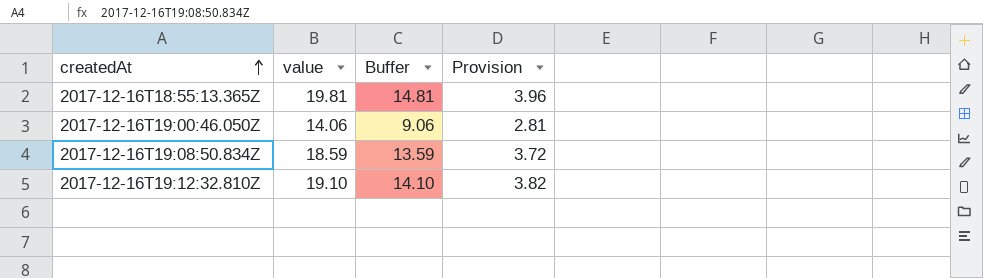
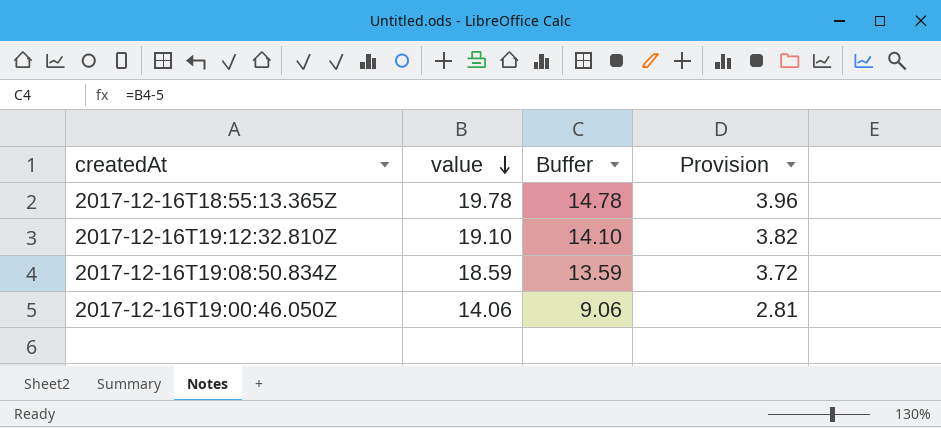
row order: createdAt ascending -> value descending
2017-12-16T18:55:13.365Z | value: 19.81 -> 19.78
2017-12-16T18:55:13.365Z | Buffer: 14.81 -> 14.78

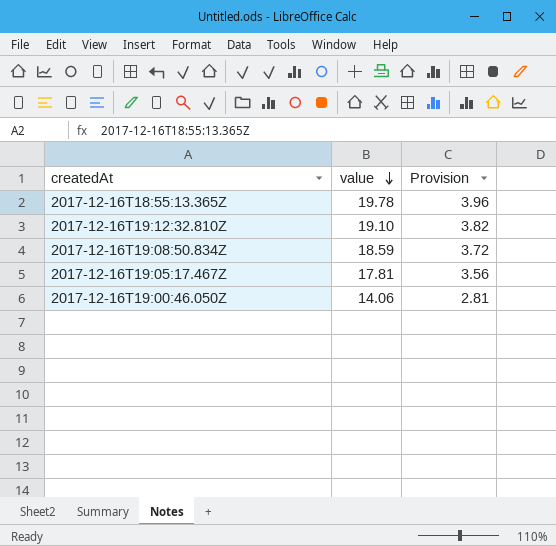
column Buffer | formula: [value] - 5 -> none
row 2017-12-16T19:05:17.467Z: none -> 17.81 | 3.56

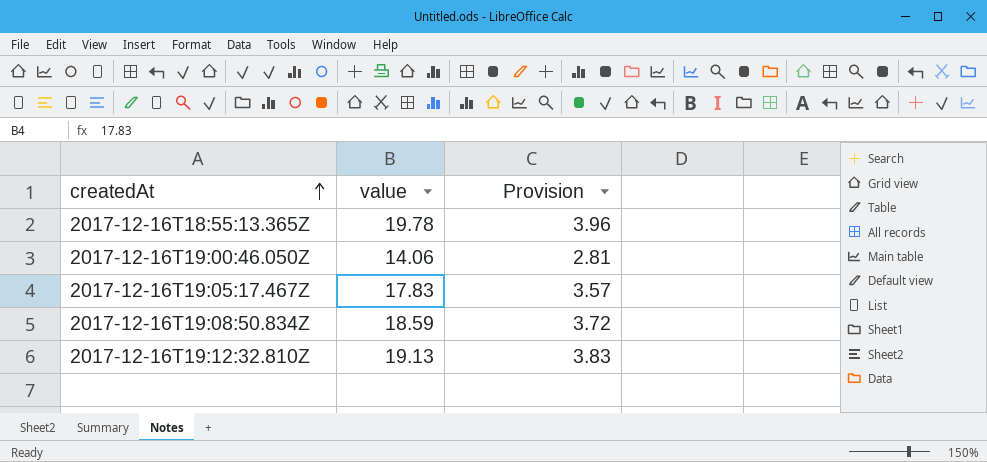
row order: value descending -> createdAt ascending
2017-12-16T19:05:17.467Z | value: 17.81 -> 17.83
2017-12-16T19:05:17.467Z | Provision: 3.56 -> 3.57
2017-12-16T19:12:32.810Z | value: 19.10 -> 19.13
2017-12-16T19:12:32.810Z | Provision: 3.82 -> 3.83

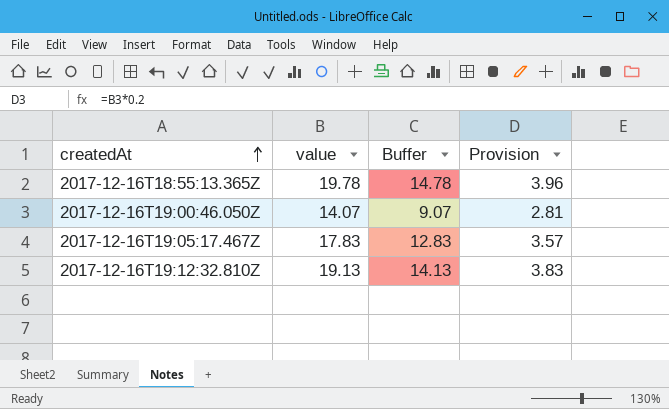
column Buffer | formula: none -> [value] - 5
row 2017-12-16T19:08:50.834Z: 18.59 | 3.72 -> none
2017-12-16T19:00:46.050Z | value: 14.06 -> 14.07

